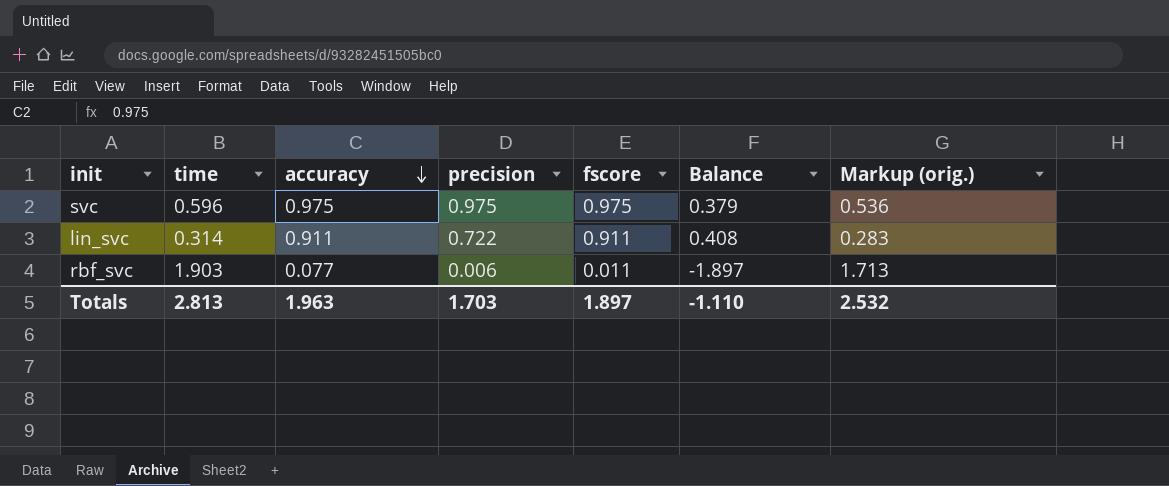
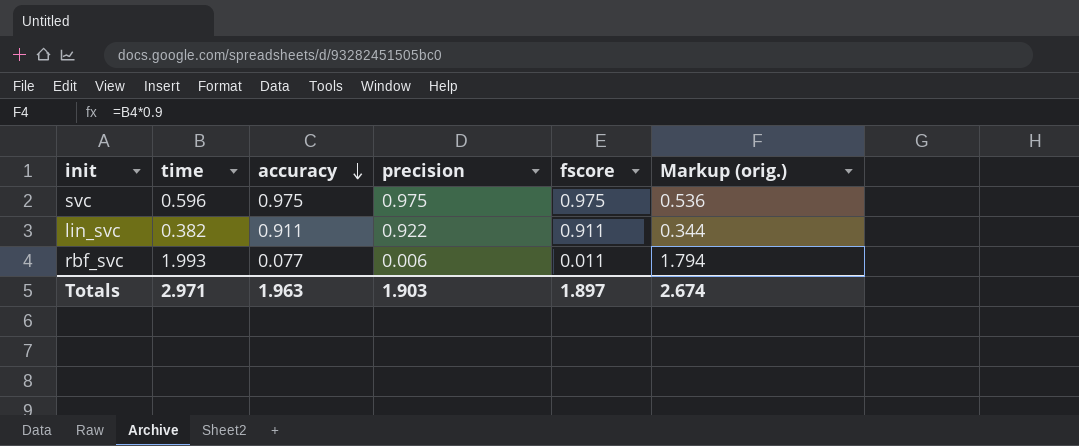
column Balance | formula: [precision] - [time] -> none
lin_svc | time: 0.314 -> 0.382
lin_svc | precision: 0.722 -> 0.922
lin_svc | Markup (orig.): 0.283 -> 0.344
rbf_svc | time: 1.903 -> 1.993
rbf_svc | Markup (orig.): 1.713 -> 1.794
Totals | time: 2.813 -> 2.971
Totals | precision: 1.703 -> 1.903
Totals | Markup (orig.): 2.532 -> 2.674

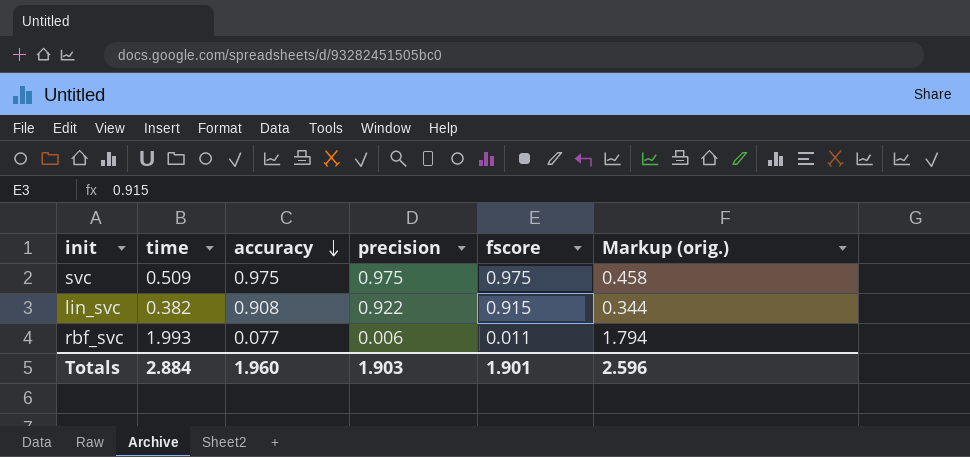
svc | time: 0.596 -> 0.509
svc | Markup (orig.): 0.536 -> 0.458
lin_svc | accuracy: 0.911 -> 0.908
lin_svc | fscore: 0.911 -> 0.915
Totals | time: 2.971 -> 2.884
Totals | accuracy: 1.963 -> 1.960
Totals | fscore: 1.897 -> 1.901
Totals | Markup (orig.): 2.674 -> 2.596

